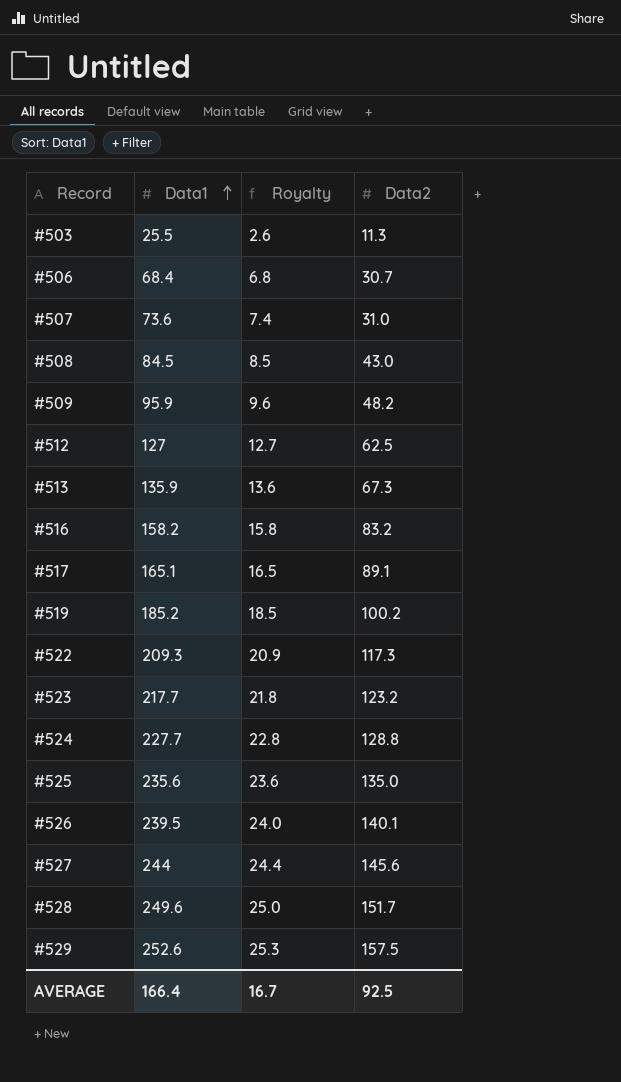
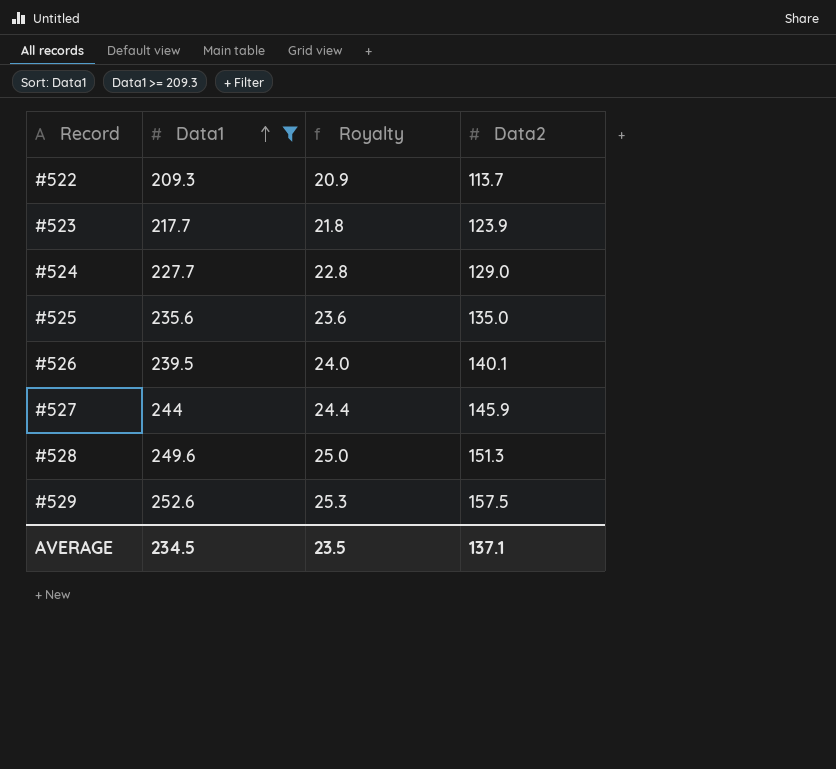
filter: none -> Data1 >= 209.3
#522 | Data2: 117.3 -> 113.7
#523 | Data2: 123.2 -> 123.9
#524 | Data2: 128.8 -> 129.0
#527 | Data2: 145.6 -> 145.9
#528 | Data2: 151.7 -> 151.3
AVERAGE | Data1: 166.4 -> 234.5
AVERAGE | Royalty: 16.7 -> 23.5
AVERAGE | Data2: 92.5 -> 137.1

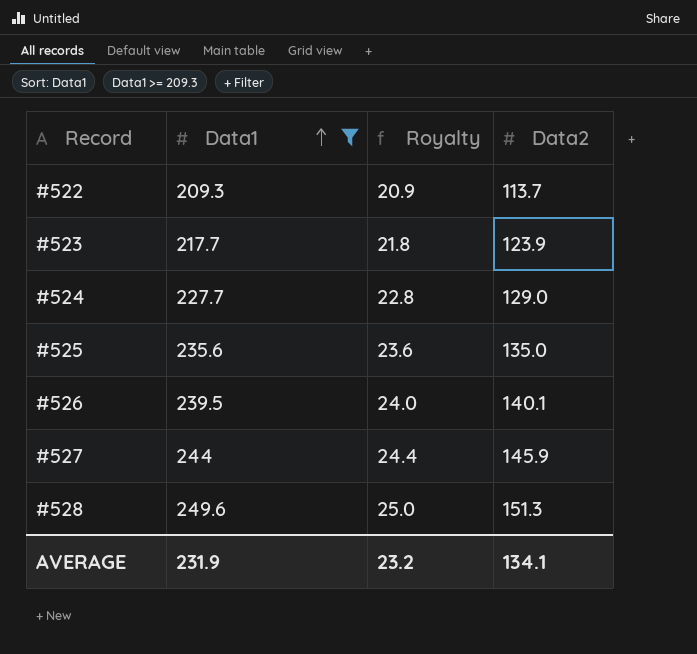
row #529: 252.6 | 25.3 | 157.5 -> none
AVERAGE | Data1: 234.5 -> 231.9
AVERAGE | Royalty: 23.5 -> 23.2
AVERAGE | Data2: 137.1 -> 134.1

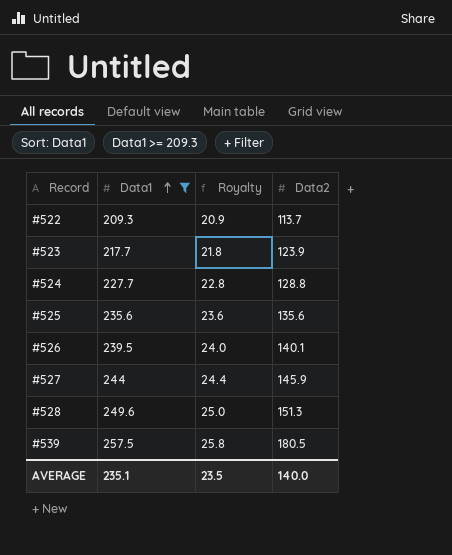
#524 | Data2: 129.0 -> 128.8
#525 | Data2: 135.0 -> 135.6
row #539: none -> 257.5 | 25.8 | 180.5
AVERAGE | Data1: 231.9 -> 235.1
AVERAGE | Royalty: 23.2 -> 23.5
AVERAGE | Data2: 134.1 -> 140.0

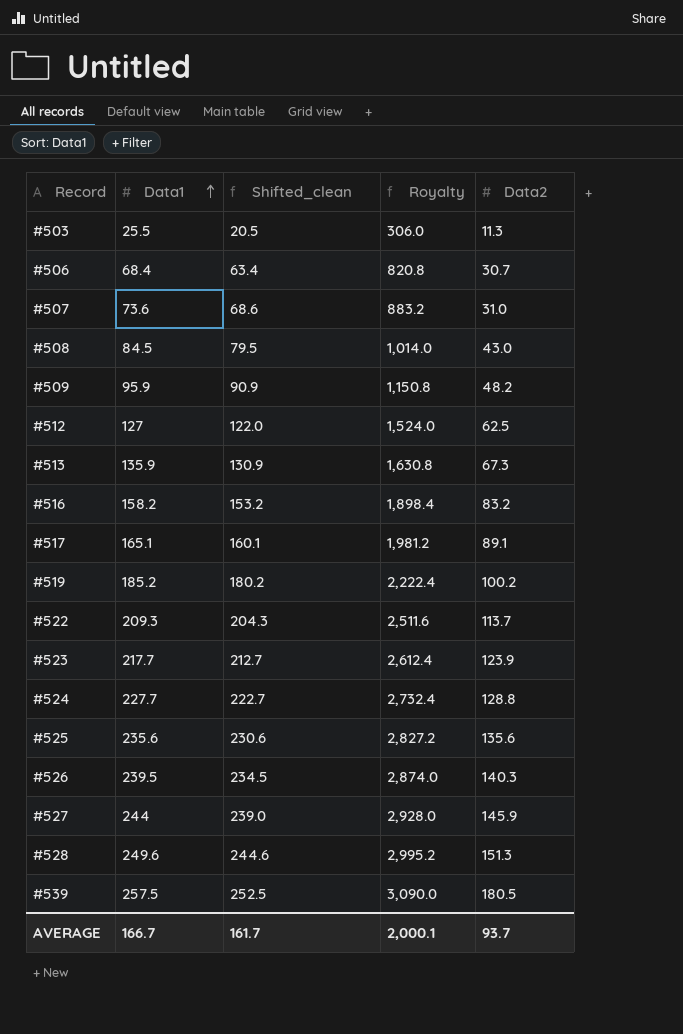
filter: Data1 >= 209.3 -> none
column Shifted_clean | formula: none -> [Data1] - 5
column Royalty | formula: [Data1] * 0.1 -> [Data1] * 12
#526 | Data2: 140.1 -> 140.3
AVERAGE | Data1: 235.1 -> 166.7
AVERAGE | Royalty: 23.5 -> 2,000.1
AVERAGE | Data2: 140.0 -> 93.7

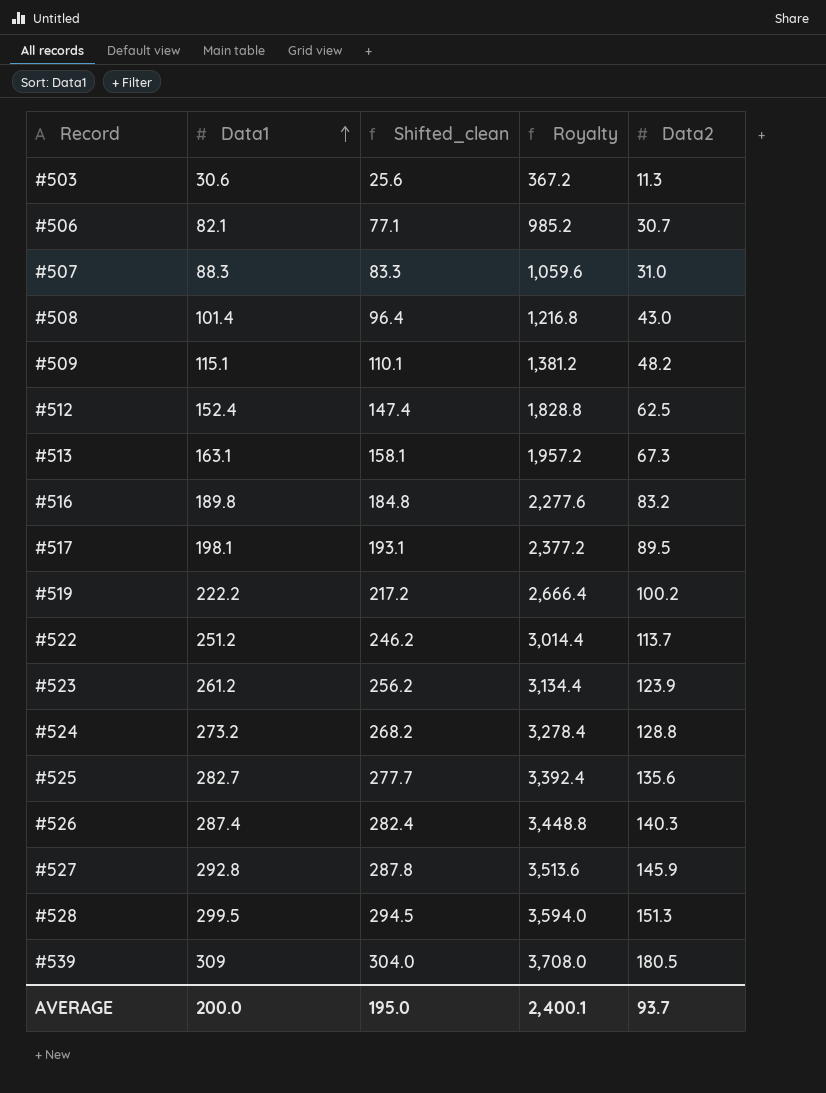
#503 | Data1: 25.5 -> 30.6
#503 | Shifted_clean: 20.5 -> 25.6
#503 | Royalty: 306.0 -> 367.2
#506 | Data1: 68.4 -> 82.1
#506 | Shifted_clean: 63.4 -> 77.1
#506 | Royalty: 820.8 -> 985.2
#507 | Data1: 73.6 -> 88.3
#507 | Shifted_clean: 68.6 -> 83.3
#507 | Royalty: 883.2 -> 1,059.6
#508 | Data1: 84.5 -> 101.4
#508 | Shifted_clean: 79.5 -> 96.4
#508 | Royalty: 1,014.0 -> 1,216.8
#509 | Data1: 95.9 -> 115.1
#509 | Shifted_clean: 90.9 -> 110.1
#509 | Royalty: 1,150.8 -> 1,381.2
#512 | Data1: 127 -> 152.4
#512 | Shifted_clean: 122.0 -> 147.4
#512 | Royalty: 1,524.0 -> 1,828.8
#513 | Data1: 135.9 -> 163.1
#513 | Shifted_clean: 130.9 -> 158.1
#513 | Royalty: 1,630.8 -> 1,957.2
#516 | Data1: 158.2 -> 189.8
#516 | Shifted_clean: 153.2 -> 184.8
#516 | Royalty: 1,898.4 -> 2,277.6
#517 | Data1: 165.1 -> 198.1
#517 | Shifted_clean: 160.1 -> 193.1
#517 | Royalty: 1,981.2 -> 2,377.2
#517 | Data2: 89.1 -> 89.5
#519 | Data1: 185.2 -> 222.2
#519 | Shifted_clean: 180.2 -> 217.2
#519 | Royalty: 2,222.4 -> 2,666.4
#522 | Data1: 209.3 -> 251.2
#522 | Shifted_clean: 204.3 -> 246.2
#522 | Royalty: 2,511.6 -> 3,014.4
#523 | Data1: 217.7 -> 261.2
#523 | Shifted_clean: 212.7 -> 256.2
#523 | Royalty: 2,612.4 -> 3,134.4
#524 | Data1: 227.7 -> 273.2
#524 | Shifted_clean: 222.7 -> 268.2
#524 | Royalty: 2,732.4 -> 3,278.4
#525 | Data1: 235.6 -> 282.7
#525 | Shifted_clean: 230.6 -> 277.7
#525 | Royalty: 2,827.2 -> 3,392.4
#526 | Data1: 239.5 -> 287.4
#526 | Shifted_clean: 234.5 -> 282.4
#526 | Royalty: 2,874.0 -> 3,448.8
#527 | Data1: 244 -> 292.8
#527 | Shifted_clean: 239.0 -> 287.8
#527 | Royalty: 2,928.0 -> 3,513.6
#528 | Data1: 249.6 -> 299.5
#528 | Shifted_clean: 244.6 -> 294.5
#528 | Royalty: 2,995.2 -> 3,594.0
#539 | Data1: 257.5 -> 309
#539 | Shifted_clean: 252.5 -> 304.0
#539 | Royalty: 3,090.0 -> 3,708.0
AVERAGE | Data1: 166.7 -> 200.0
AVERAGE | Shifted_clean: 161.7 -> 195.0
AVERAGE | Royalty: 2,000.1 -> 2,400.1

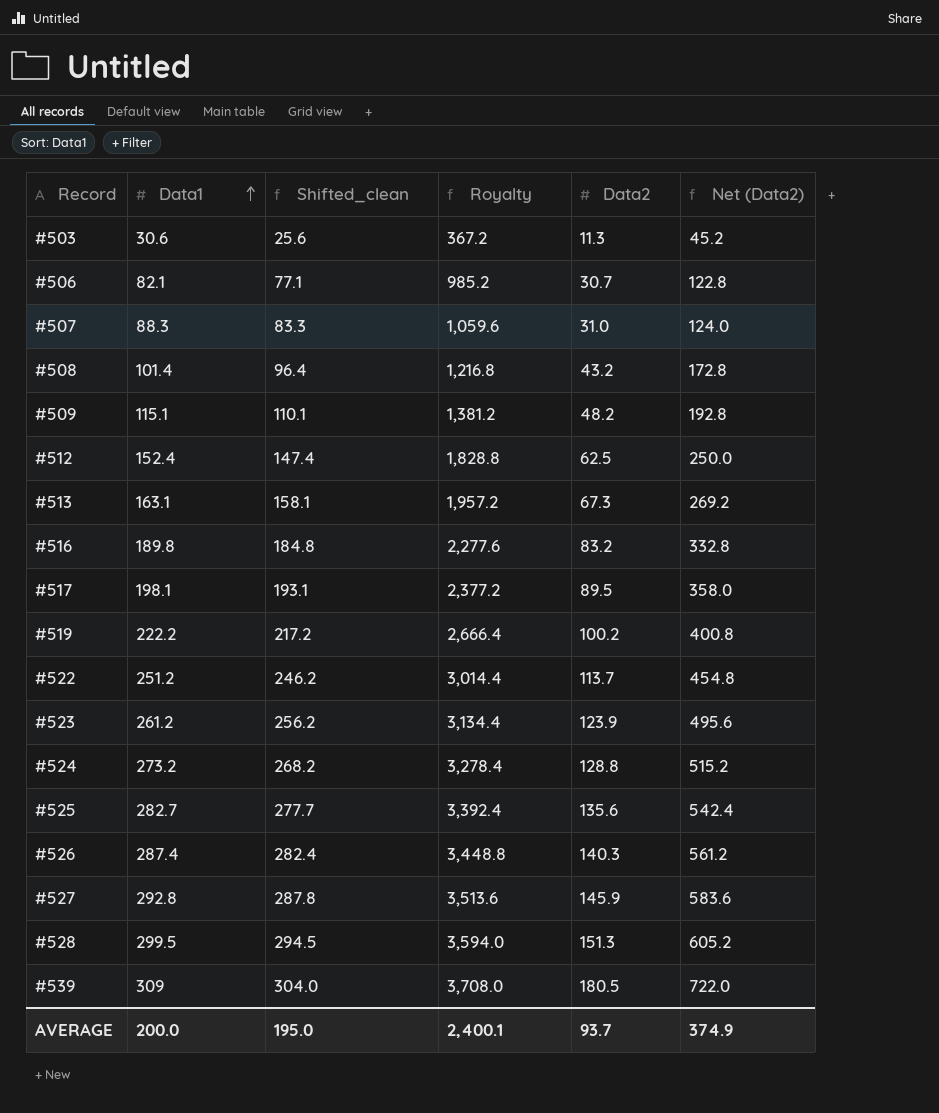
column Net (Data2) | formula: none -> [Data2] * 4
#508 | Data2: 43.0 -> 43.2

